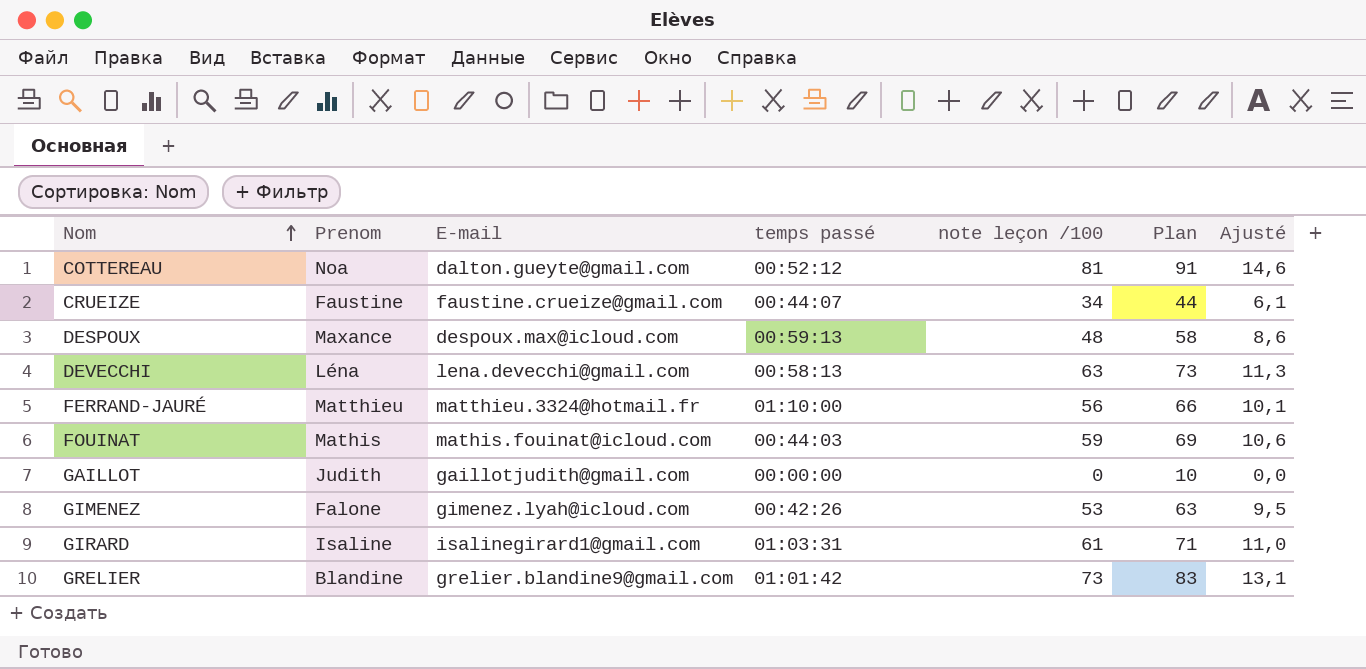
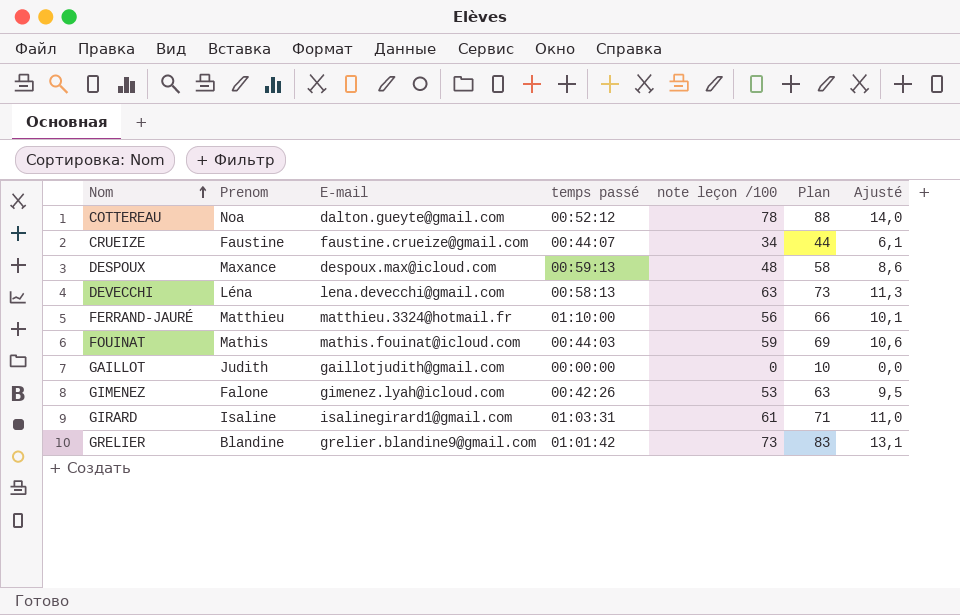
COTTEREAU | note leçon /100: 81 -> 78
COTTEREAU | Plan: 91 -> 88
COTTEREAU | Ajusté: 14,6 -> 14,0

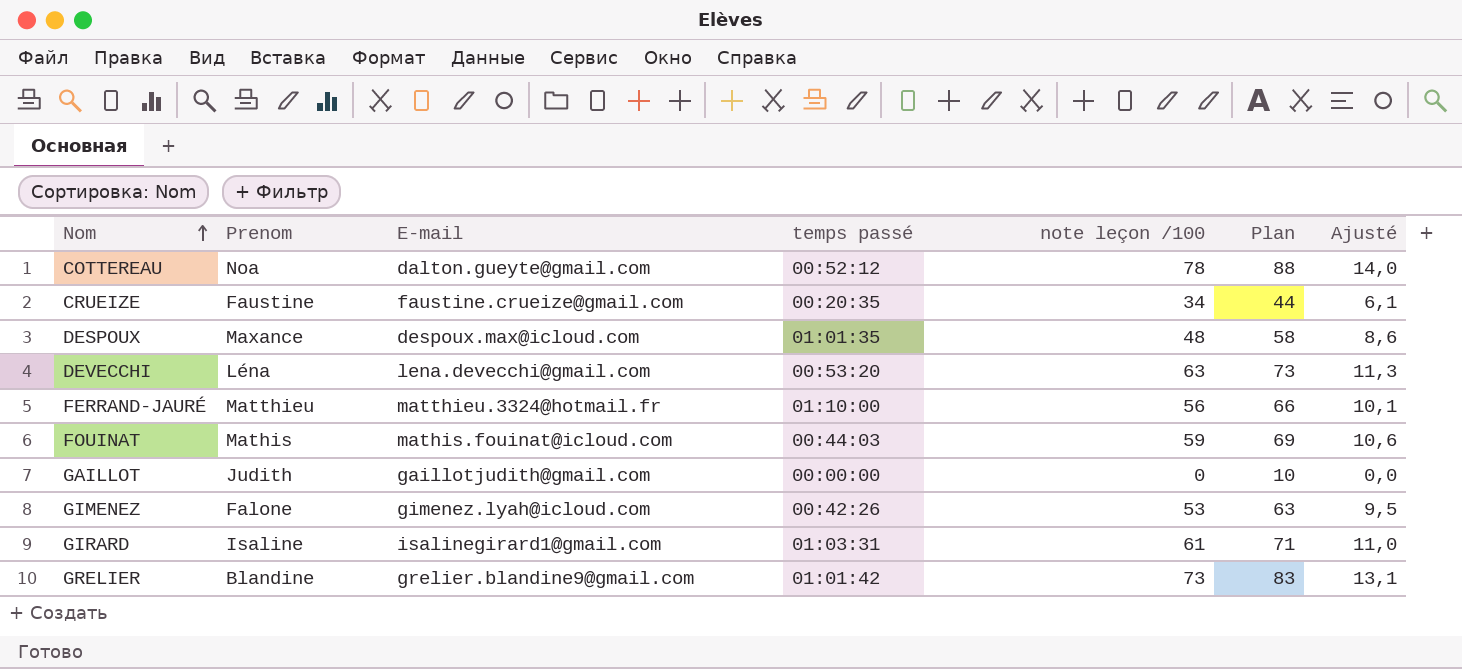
CRUEIZE | temps passé: 00:44:07 -> 00:20:35
DESPOUX | temps passé: 00:59:13 -> 01:01:35
DEVECCHI | temps passé: 00:58:13 -> 00:53:20

